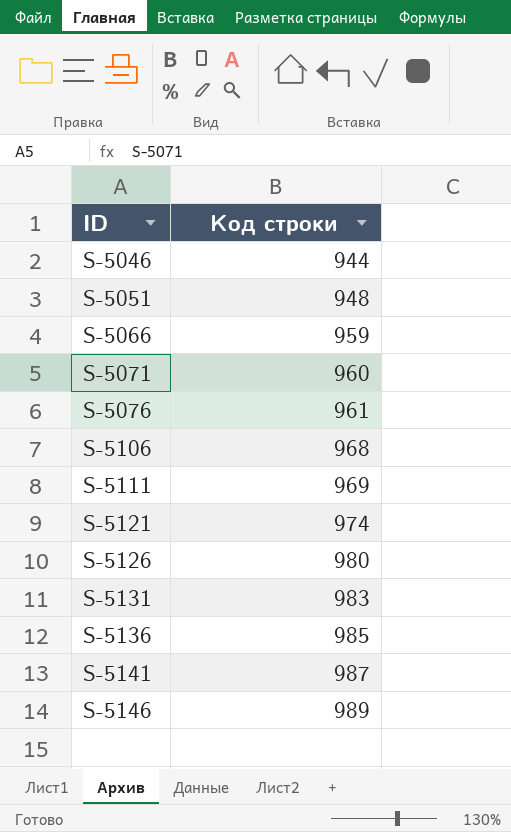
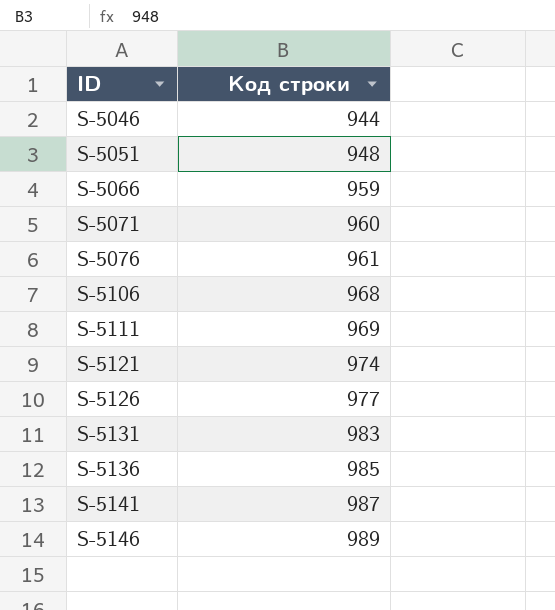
S-5126 | Код строки: 980 -> 977

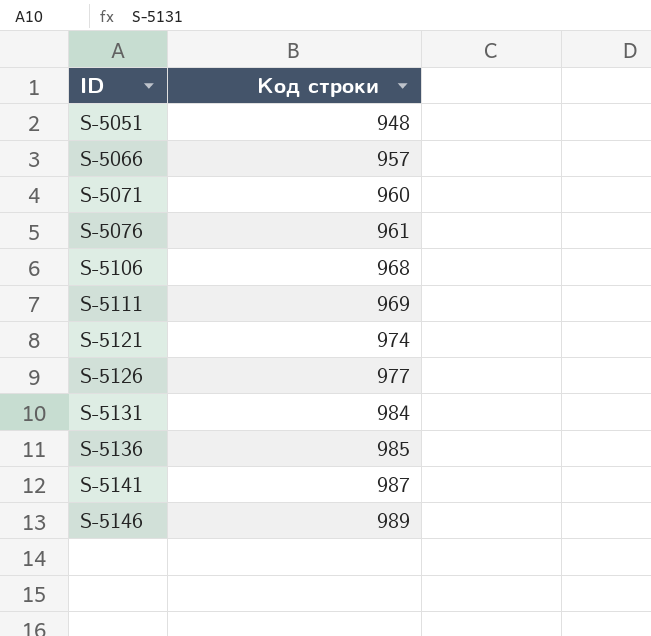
row S-5046: 944 -> none
S-5066 | Код строки: 959 -> 957
S-5131 | Код строки: 983 -> 984

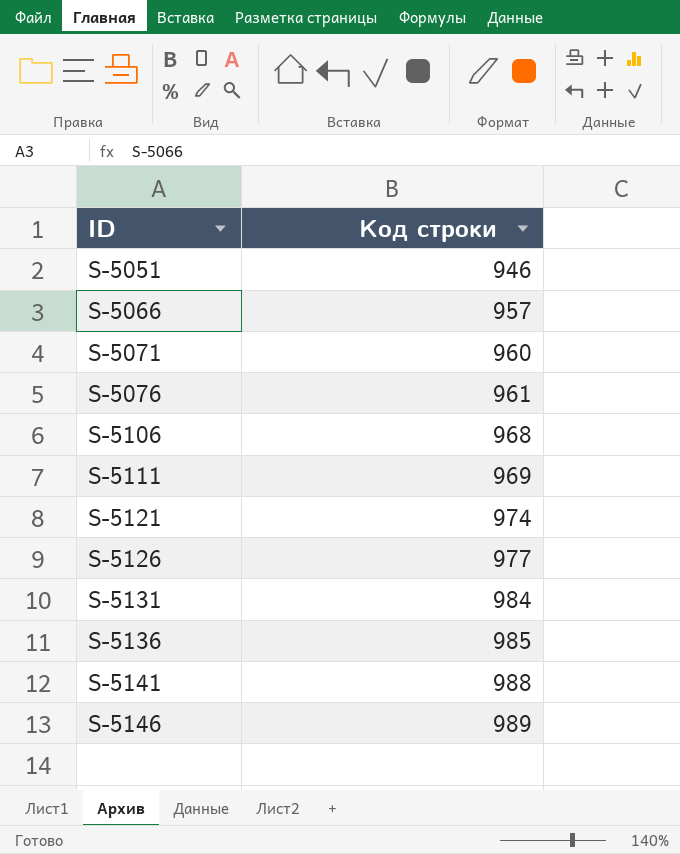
S-5051 | Код строки: 948 -> 946
S-5141 | Код строки: 987 -> 988

